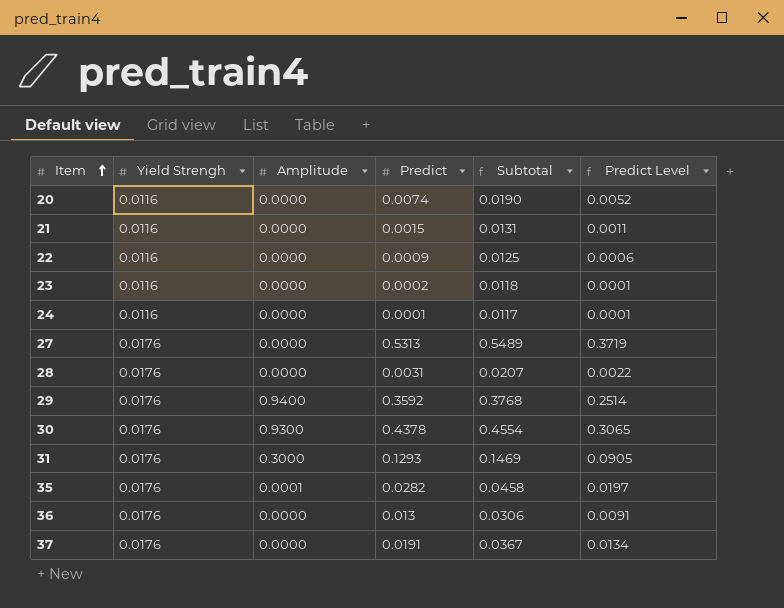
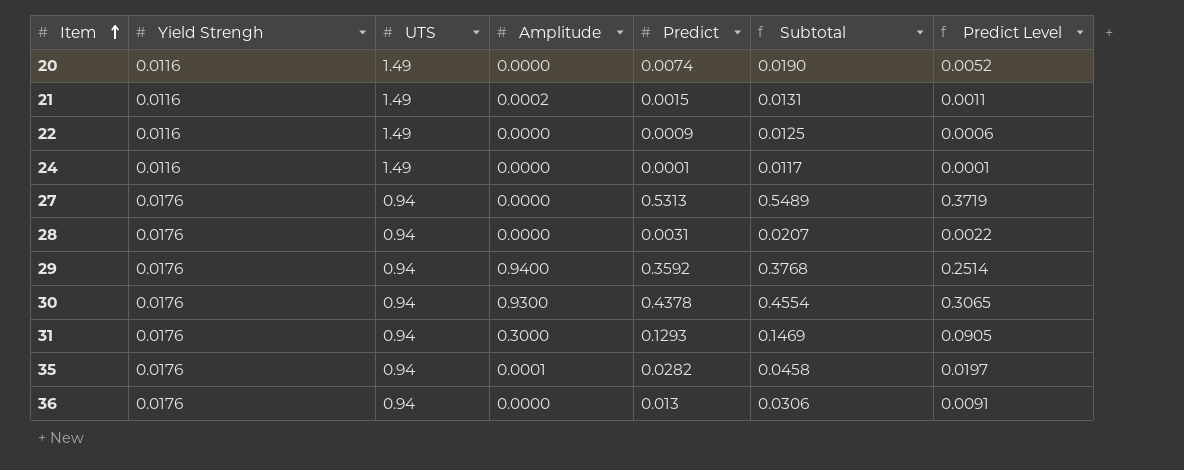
column UTS | position: none -> 3
row 23: 0.0116 | 0.0000 | 0.0002 | 0.0118 | 0.0001 -> none
row 37: 0.0176 | 0.0000 | 0.0191 | 0.0367 | 0.0134 -> none
21 | Amplitude: 0.0000 -> 0.0002

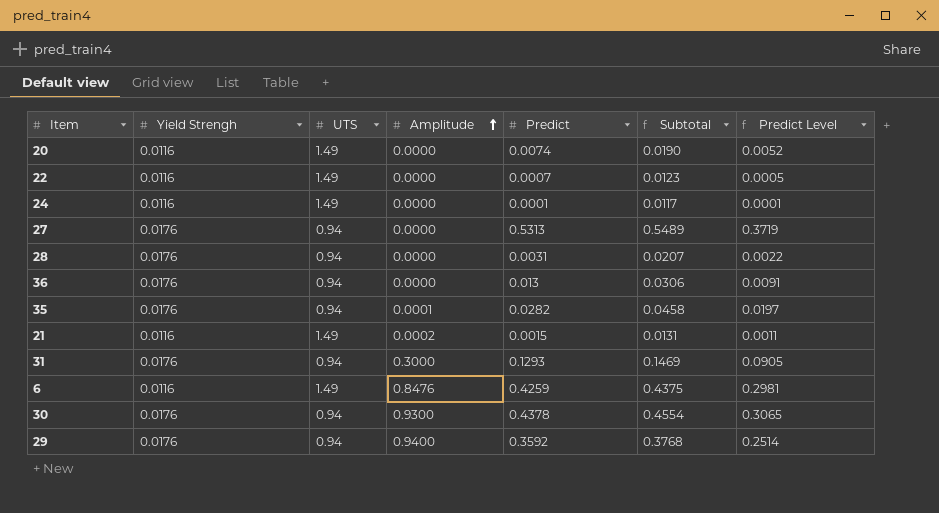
row order: Item ascending -> Amplitude ascending
22 | Predict: 0.0009 -> 0.0007
22 | Subtotal: 0.0125 -> 0.0123
22 | Predict Level: 0.0006 -> 0.0005
row 6: none -> 0.0116 | 1.49 | 0.8476 | 0.4259 | 0.4375 | 0.2981

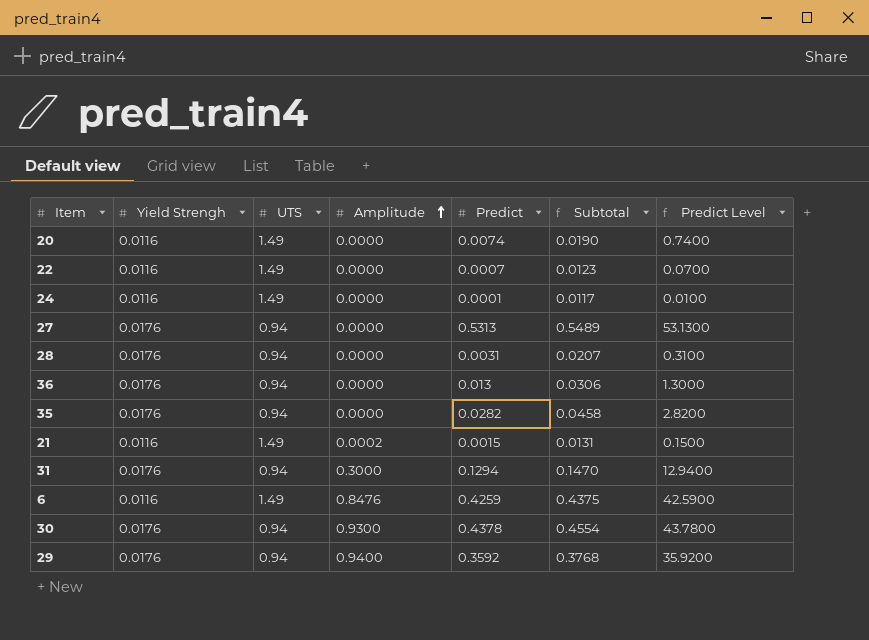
column Predict Level | formula: [Predict] * 0.7 -> [Predict] * 100
35 | Amplitude: 0.0001 -> 0.0000
31 | Predict: 0.1293 -> 0.1294
31 | Subtotal: 0.1469 -> 0.1470

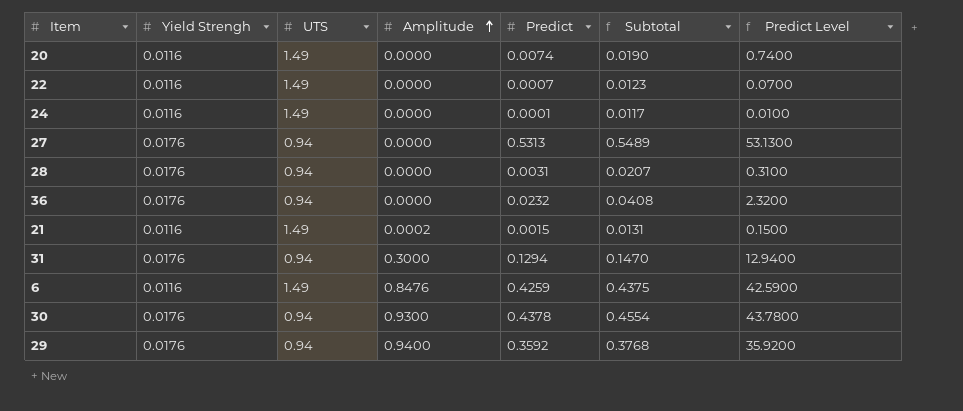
row 35: 0.0176 | 0.94 | 0.0000 | 0.0282 | 0.0458 | 2.8200 -> none
36 | Predict: 0.013 -> 0.0232
36 | Subtotal: 0.0306 -> 0.0408
36 | Predict Level: 1.3000 -> 2.3200

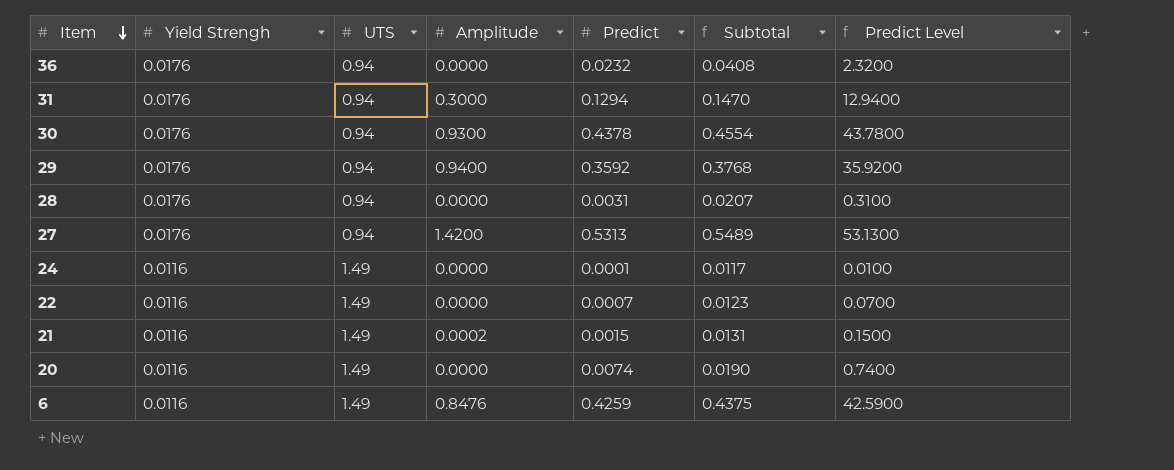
row order: Amplitude ascending -> Item descending
27 | Amplitude: 0.0000 -> 1.4200

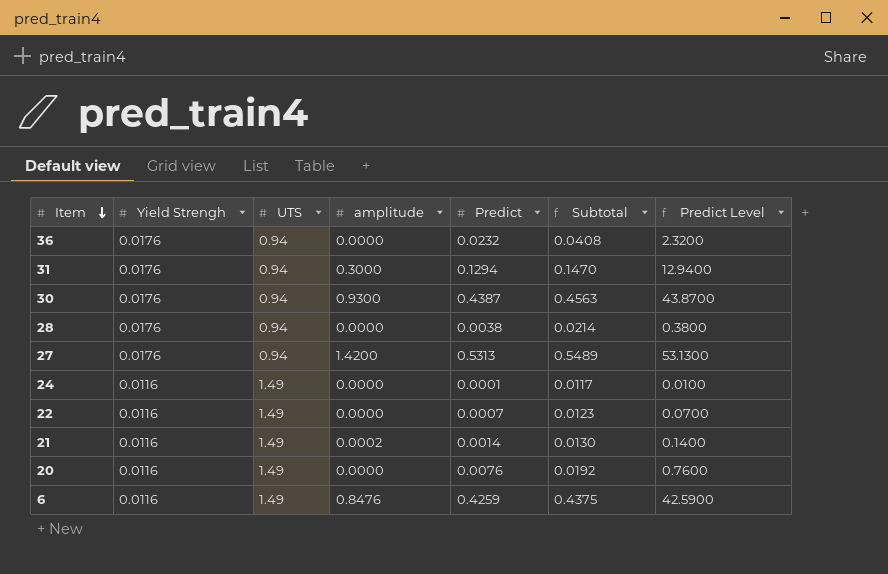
column name: Amplitude -> amplitude
row 29: 0.0176 | 0.94 | 0.9400 | 0.3592 | 0.3768 | 35.9200 -> none
30 | Predict: 0.4378 -> 0.4387
30 | Subtotal: 0.4554 -> 0.4563
30 | Predict Level: 43.7800 -> 43.8700
28 | Predict: 0.0031 -> 0.0038
28 | Subtotal: 0.0207 -> 0.0214
28 | Predict Level: 0.3100 -> 0.3800
21 | Predict: 0.0015 -> 0.0014
21 | Subtotal: 0.0131 -> 0.0130
21 | Predict Level: 0.1500 -> 0.1400
20 | Predict: 0.0074 -> 0.0076
20 | Subtotal: 0.0190 -> 0.0192
20 | Predict Level: 0.7400 -> 0.7600

